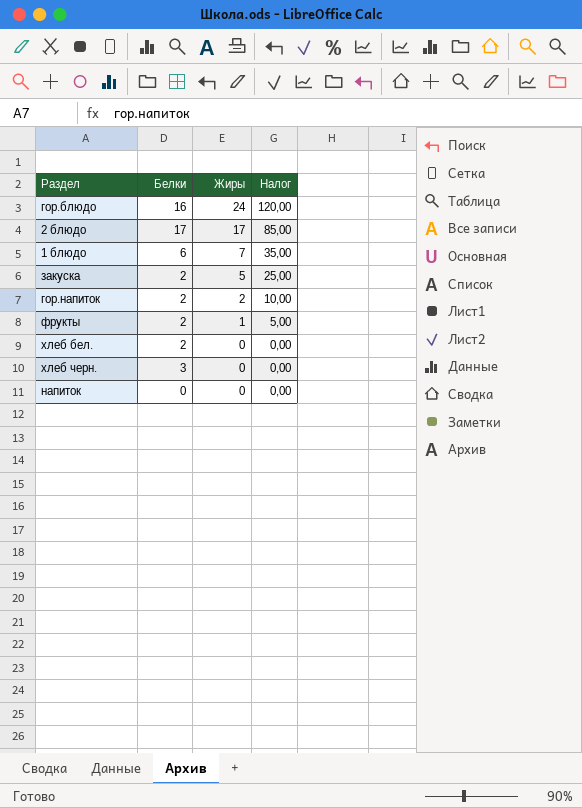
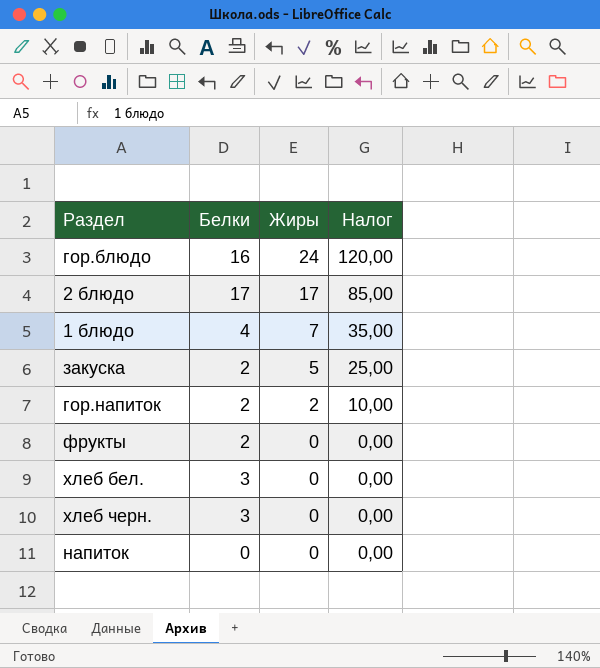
1 блюдо | Белки: 6 -> 4
фрукты | Жиры: 1 -> 0
фрукты | Налог: 5,00 -> 0,00
хлеб бел. | Белки: 2 -> 3

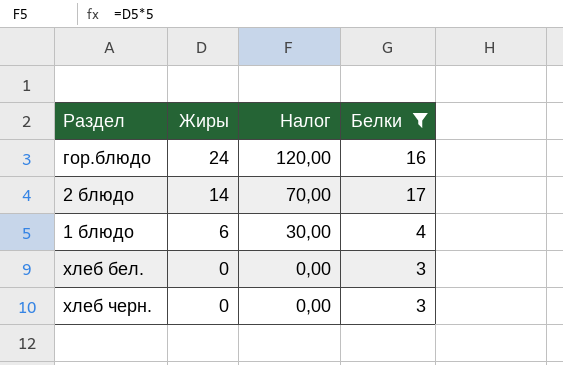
filter: none -> Белки >= 3
column Белки | position: 2 -> 4
2 блюдо | Жиры: 17 -> 14
2 блюдо | Налог: 85,00 -> 70,00
1 блюдо | Жиры: 7 -> 6
1 блюдо | Налог: 35,00 -> 30,00

